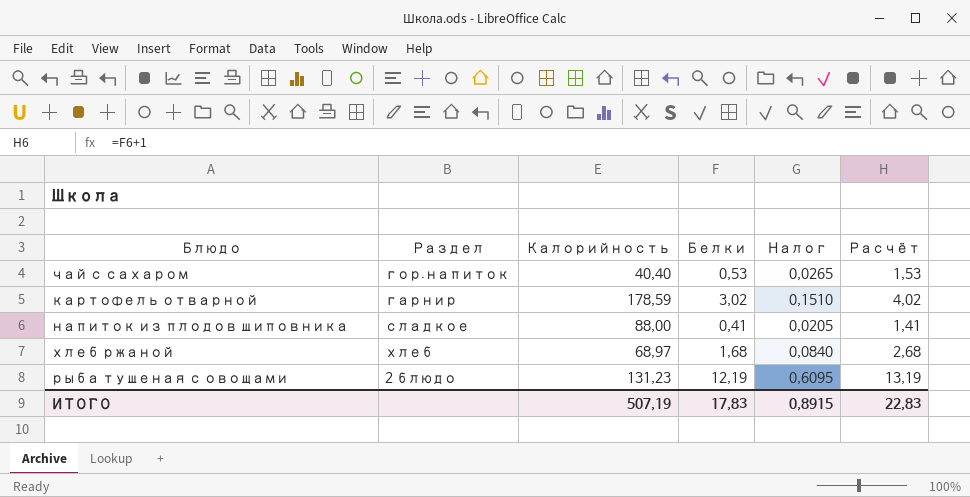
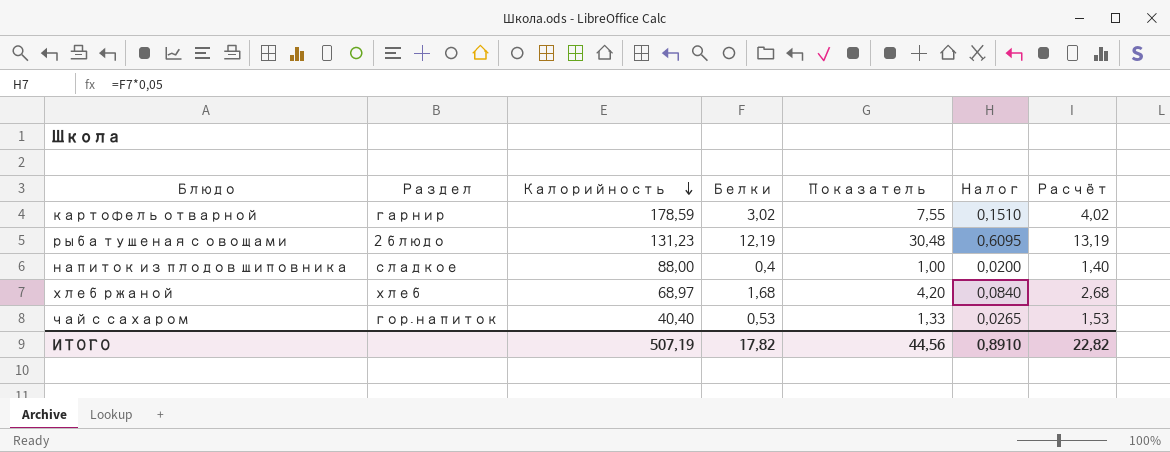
row order: none -> Калорийность descending
column Показатель | formula: none -> [Белки] * 2,5
напиток из плодов шиповника | Белки: 0,41 -> 0,4
напиток из плодов шиповника | Налог: 0,0205 -> 0,0200
напиток из плодов шиповника | Расчёт: 1,41 -> 1,40
ИТОГО | Белки: 17,83 -> 17,82
ИТОГО | Налог: 0,8915 -> 0,8910
ИТОГО | Расчёт: 22,83 -> 22,82

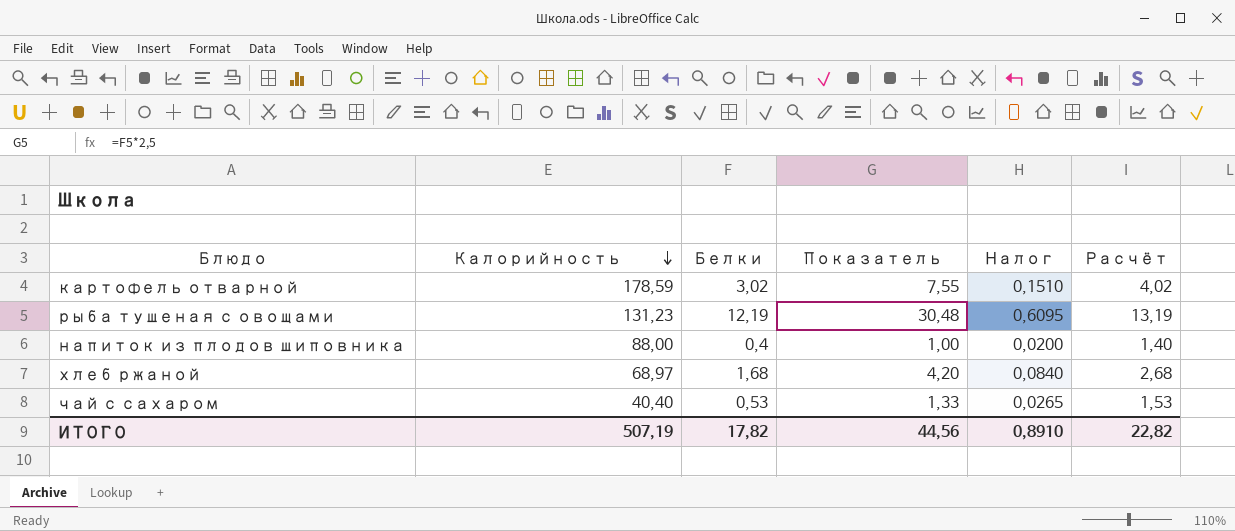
column Раздел | position: 2 -> none

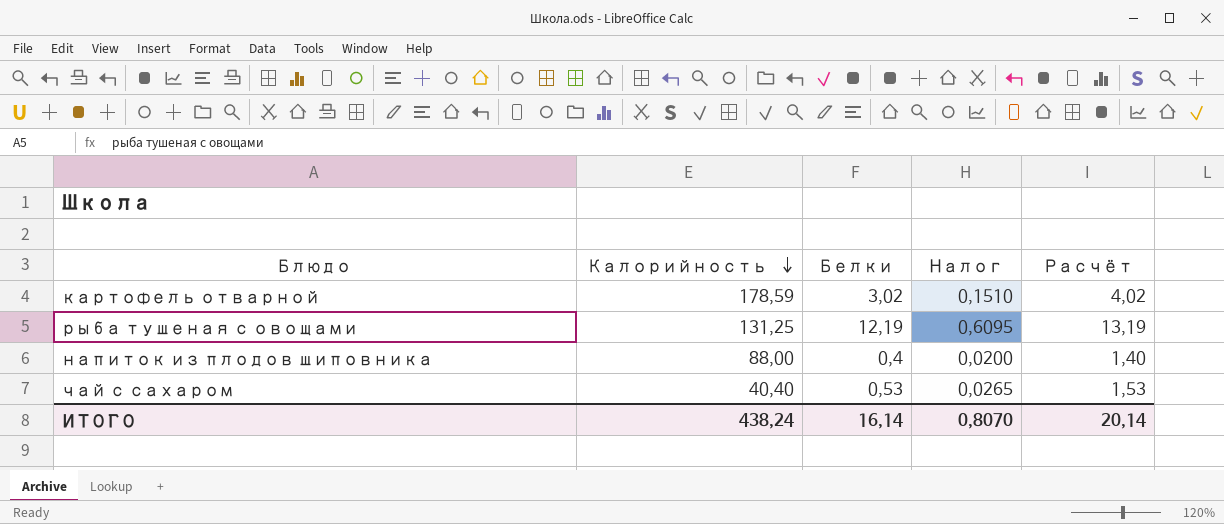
column Показатель | formula: [Белки] * 2,5 -> none
row хлеб ржаной: 68,97 | 1,68 | 4,20 | 0,0840 | 2,68 -> none
рыба тушеная с овощами | Калорийность: 131,23 -> 131,25
ИТОГО | Калорийность: 507,19 -> 438,24
ИТОГО | Белки: 17,82 -> 16,14
ИТОГО | Налог: 0,8910 -> 0,8070
ИТОГО | Расчёт: 22,82 -> 20,14

